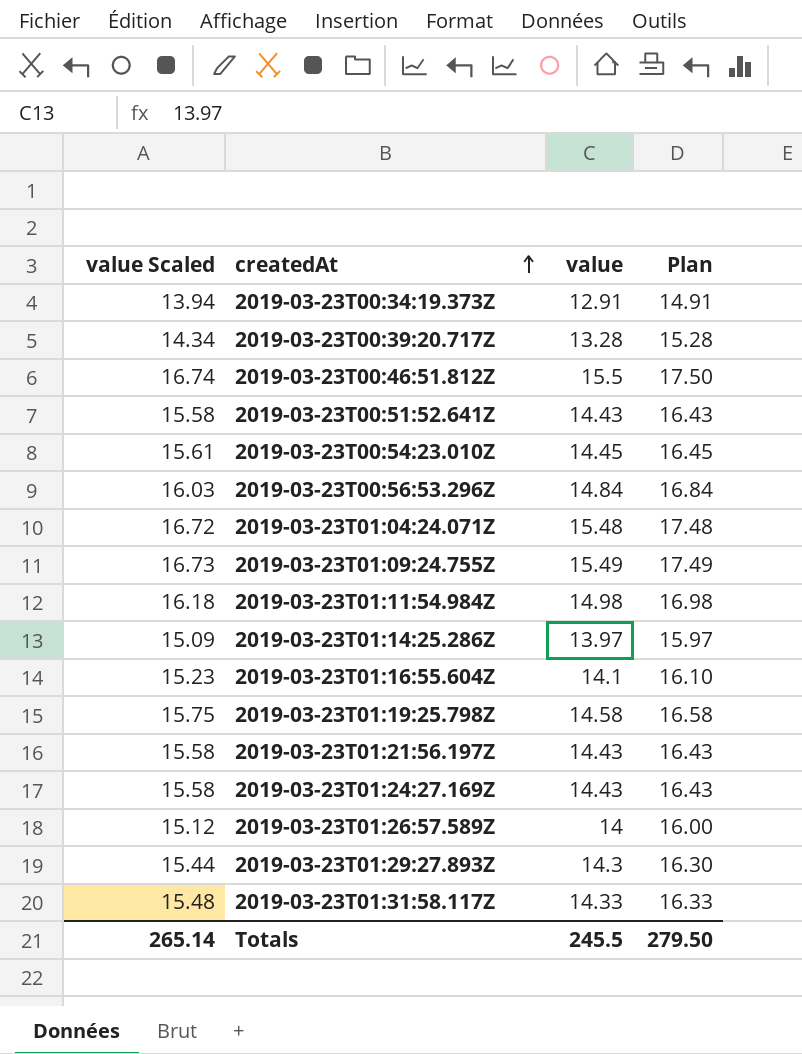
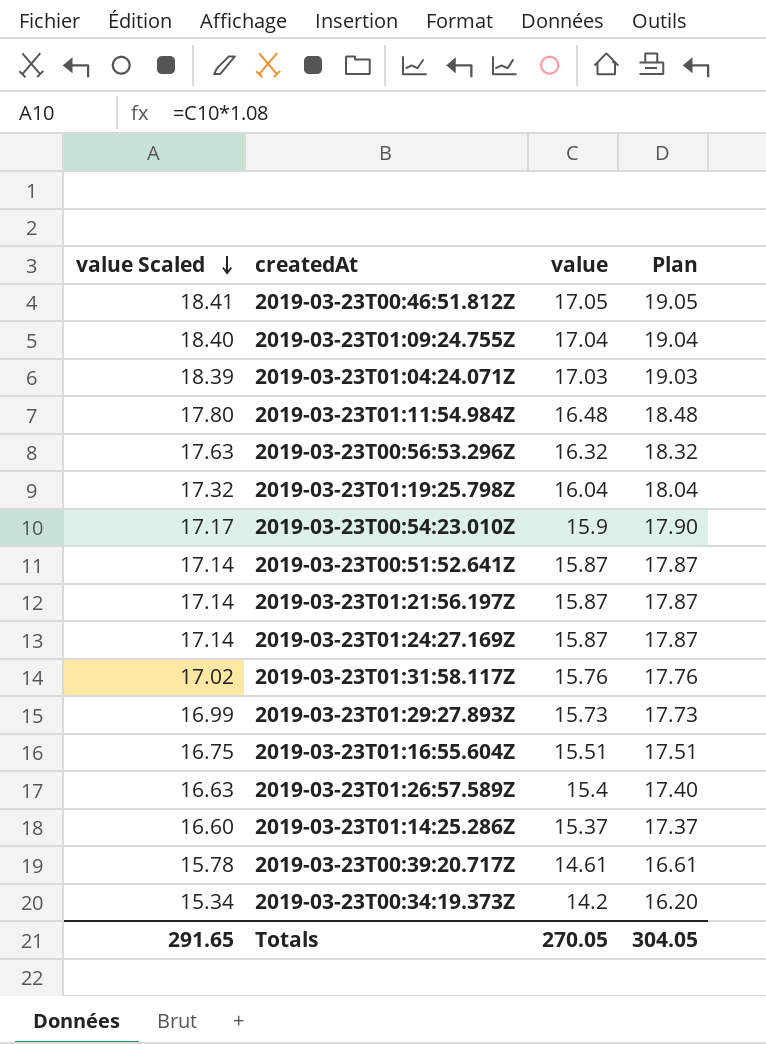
row order: createdAt ascending -> value Scaled descending
2019-03-23T00:46:51.812Z | value Scaled: 16.74 -> 18.41
2019-03-23T00:46:51.812Z | value: 15.5 -> 17.05
2019-03-23T00:46:51.812Z | Plan: 17.50 -> 19.05
2019-03-23T01:09:24.755Z | value Scaled: 16.73 -> 18.40
2019-03-23T01:09:24.755Z | value: 15.49 -> 17.04
2019-03-23T01:09:24.755Z | Plan: 17.49 -> 19.04
2019-03-23T01:04:24.071Z | value Scaled: 16.72 -> 18.39
2019-03-23T01:04:24.071Z | value: 15.48 -> 17.03
2019-03-23T01:04:24.071Z | Plan: 17.48 -> 19.03
2019-03-23T01:11:54.984Z | value Scaled: 16.18 -> 17.80
2019-03-23T01:11:54.984Z | value: 14.98 -> 16.48
2019-03-23T01:11:54.984Z | Plan: 16.98 -> 18.48
2019-03-23T00:56:53.296Z | value Scaled: 16.03 -> 17.63
2019-03-23T00:56:53.296Z | value: 14.84 -> 16.32
2019-03-23T00:56:53.296Z | Plan: 16.84 -> 18.32
2019-03-23T01:19:25.798Z | value Scaled: 15.75 -> 17.32
2019-03-23T01:19:25.798Z | value: 14.58 -> 16.04
2019-03-23T01:19:25.798Z | Plan: 16.58 -> 18.04
2019-03-23T00:54:23.010Z | value Scaled: 15.61 -> 17.17
2019-03-23T00:54:23.010Z | value: 14.45 -> 15.9
2019-03-23T00:54:23.010Z | Plan: 16.45 -> 17.90
2019-03-23T00:51:52.641Z | value Scaled: 15.58 -> 17.14
2019-03-23T00:51:52.641Z | value: 14.43 -> 15.87
2019-03-23T00:51:52.641Z | Plan: 16.43 -> 17.87
2019-03-23T01:21:56.197Z | value Scaled: 15.58 -> 17.14
2019-03-23T01:21:56.197Z | value: 14.43 -> 15.87
2019-03-23T01:21:56.197Z | Plan: 16.43 -> 17.87
2019-03-23T01:24:27.169Z | value Scaled: 15.58 -> 17.14
2019-03-23T01:24:27.169Z | value: 14.43 -> 15.87
2019-03-23T01:24:27.169Z | Plan: 16.43 -> 17.87
2019-03-23T01:31:58.117Z | value Scaled: 15.48 -> 17.02
2019-03-23T01:31:58.117Z | value: 14.33 -> 15.76
2019-03-23T01:31:58.117Z | Plan: 16.33 -> 17.76
2019-03-23T01:29:27.893Z | value Scaled: 15.44 -> 16.99
2019-03-23T01:29:27.893Z | value: 14.3 -> 15.73
2019-03-23T01:29:27.893Z | Plan: 16.30 -> 17.73
2019-03-23T01:16:55.604Z | value Scaled: 15.23 -> 16.75
2019-03-23T01:16:55.604Z | value: 14.1 -> 15.51
2019-03-23T01:16:55.604Z | Plan: 16.10 -> 17.51
2019-03-23T01:26:57.589Z | value Scaled: 15.12 -> 16.63
2019-03-23T01:26:57.589Z | value: 14 -> 15.4
2019-03-23T01:26:57.589Z | Plan: 16.00 -> 17.40
2019-03-23T01:14:25.286Z | value Scaled: 15.09 -> 16.60
2019-03-23T01:14:25.286Z | value: 13.97 -> 15.37
2019-03-23T01:14:25.286Z | Plan: 15.97 -> 17.37
2019-03-23T00:39:20.717Z | value Scaled: 14.34 -> 15.78
2019-03-23T00:39:20.717Z | value: 13.28 -> 14.61
2019-03-23T00:39:20.717Z | Plan: 15.28 -> 16.61
2019-03-23T00:34:19.373Z | value Scaled: 13.94 -> 15.34
2019-03-23T00:34:19.373Z | value: 12.91 -> 14.2
2019-03-23T00:34:19.373Z | Plan: 14.91 -> 16.20
Totals | value Scaled: 265.14 -> 291.65
Totals | value: 245.5 -> 270.05
Totals | Plan: 279.50 -> 304.05

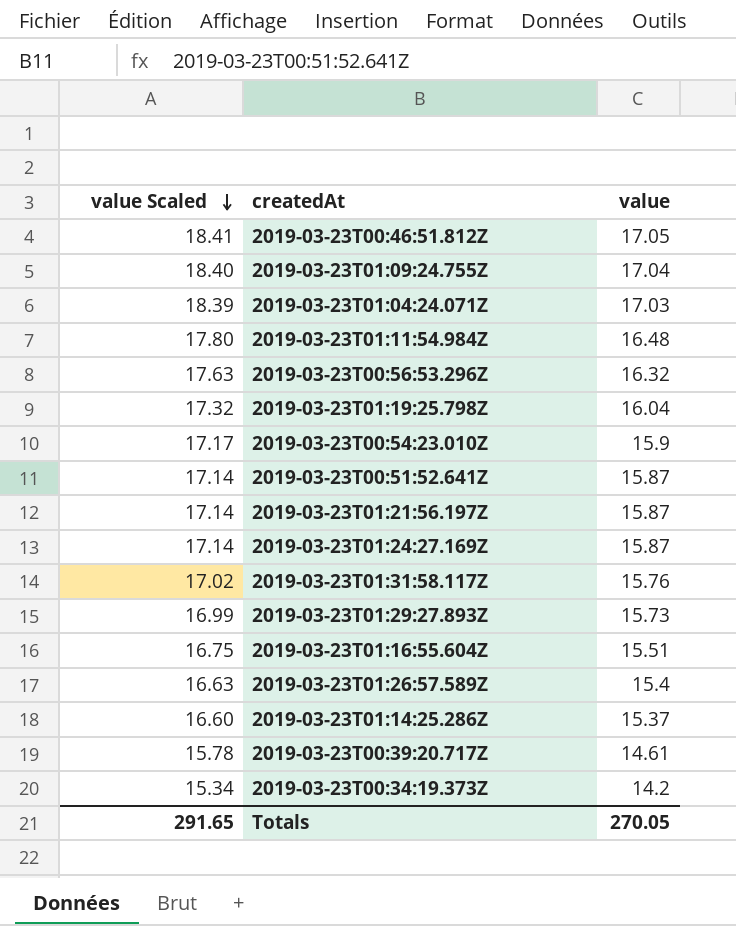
column Plan | formula: [value] + 2 -> none

